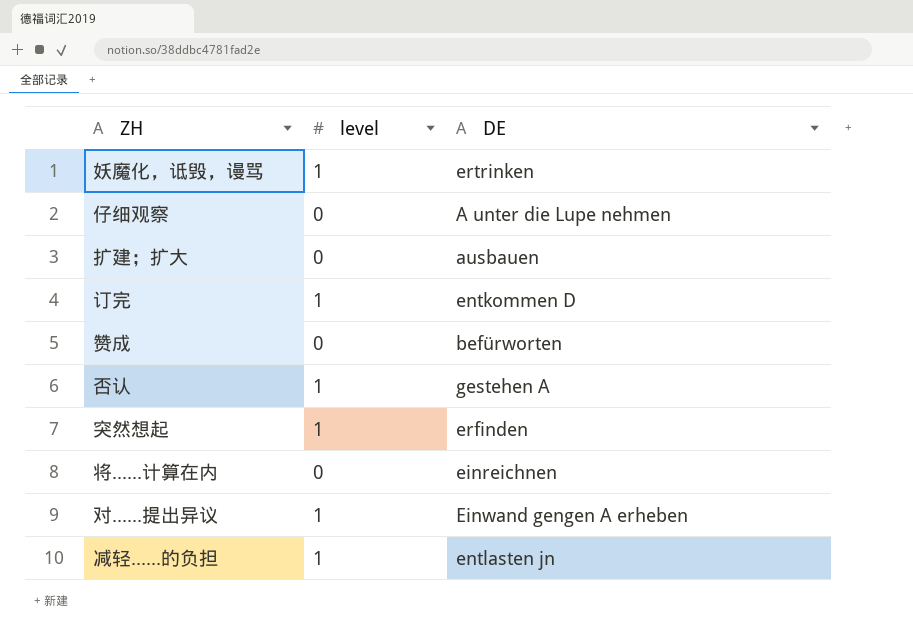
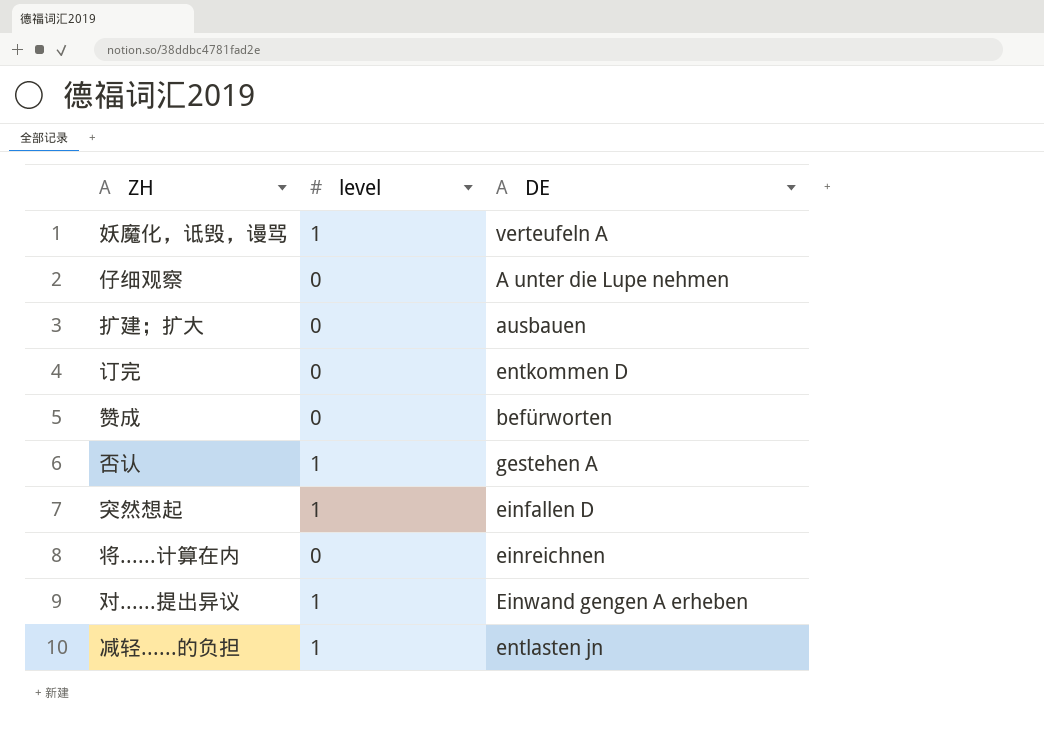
妖魔化，诋毁，谩骂 | DE: ertrinken -> verteufeln A
订完 | level: 1 -> 0
突然想起 | DE: erfinden -> einfallen D

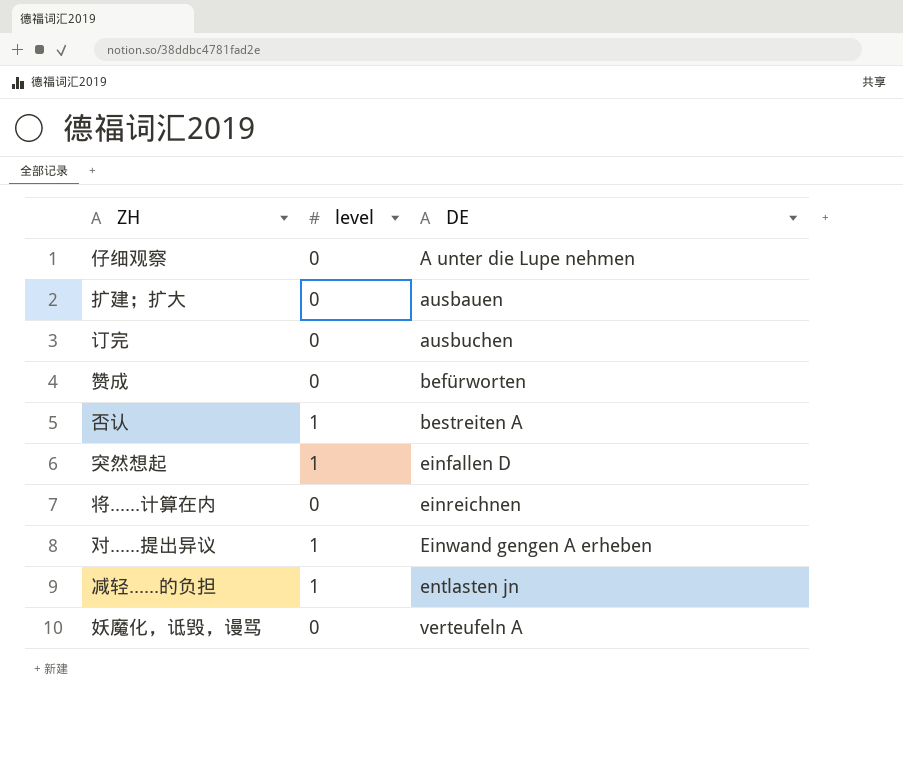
row order: none -> DE ascending
订完 | DE: entkommen D -> ausbuchen
否认 | DE: gestehen A -> bestreiten A
妖魔化，诋毁，谩骂 | level: 1 -> 0

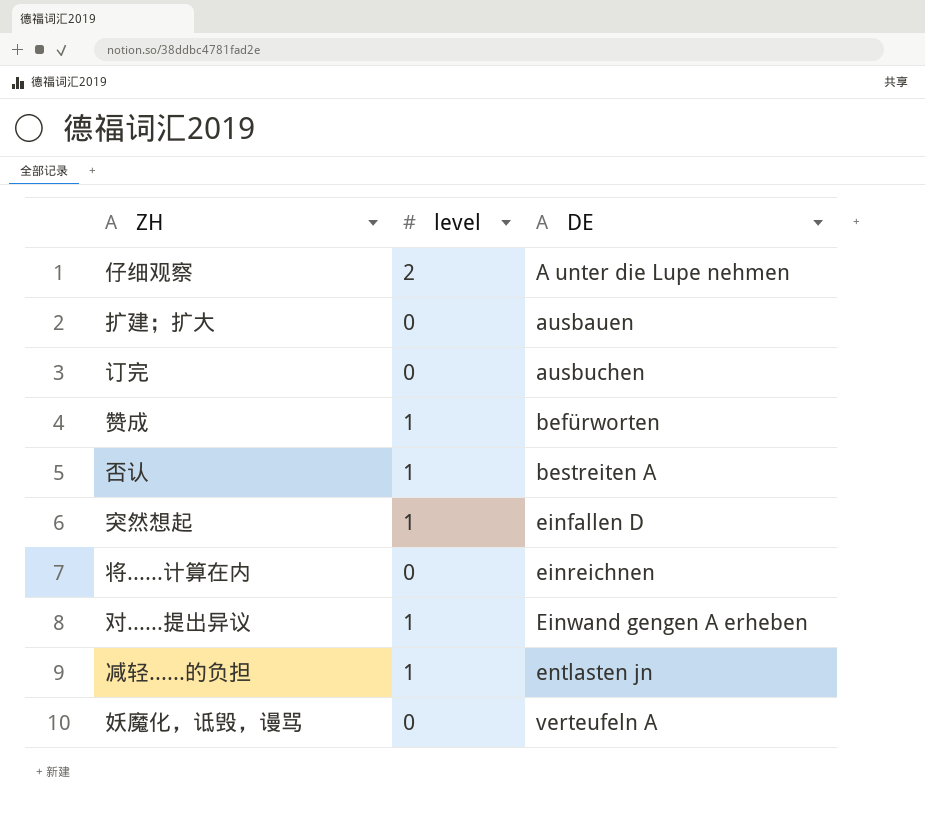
仔细观察 | level: 0 -> 2
赞成 | level: 0 -> 1

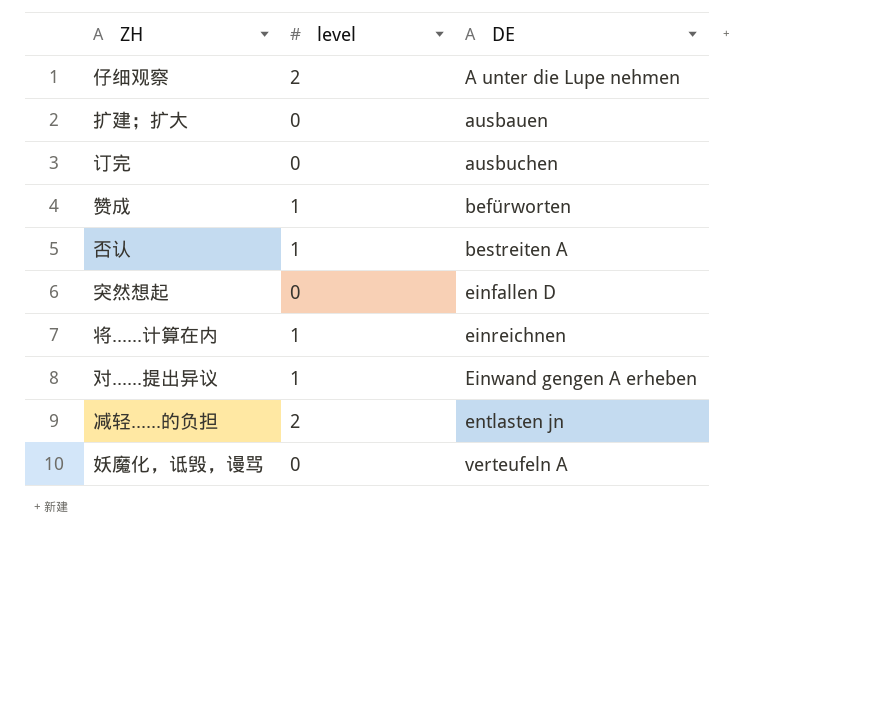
突然想起 | level: 1 -> 0
将......计算在内 | level: 0 -> 1
减轻......的负担 | level: 1 -> 2

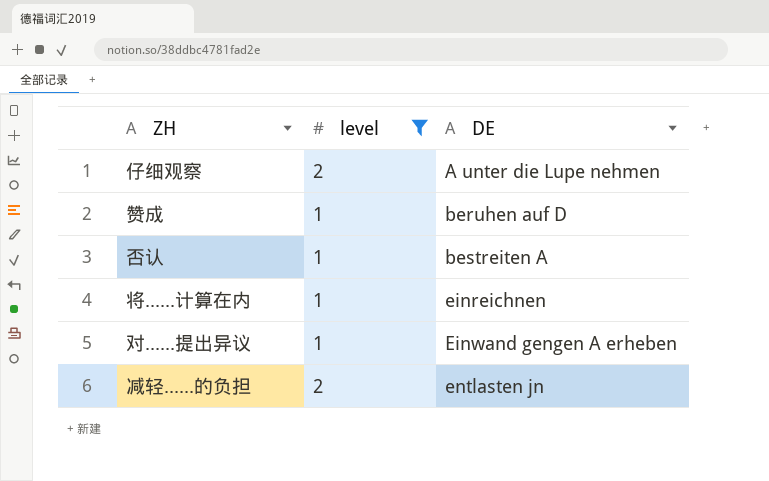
filter: none -> level != 0
赞成 | DE: befürworten -> beruhen auf D

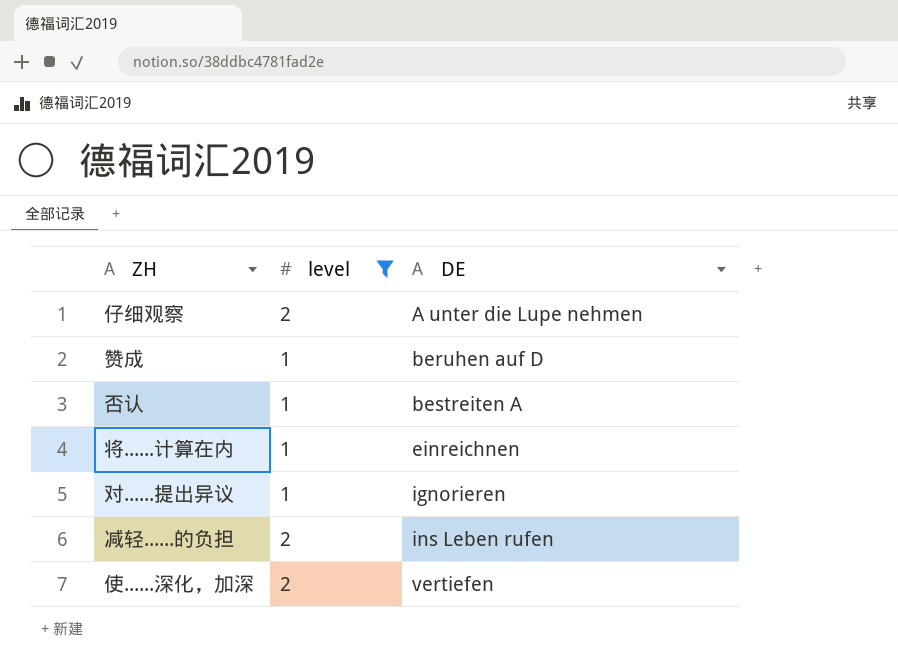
对......提出异议 | DE: Einwand gengen A erheben -> ignorieren
减轻......的负担 | DE: entlasten jn -> ins Leben rufen
row 使......深化，加深: none -> 2 | vertiefen

